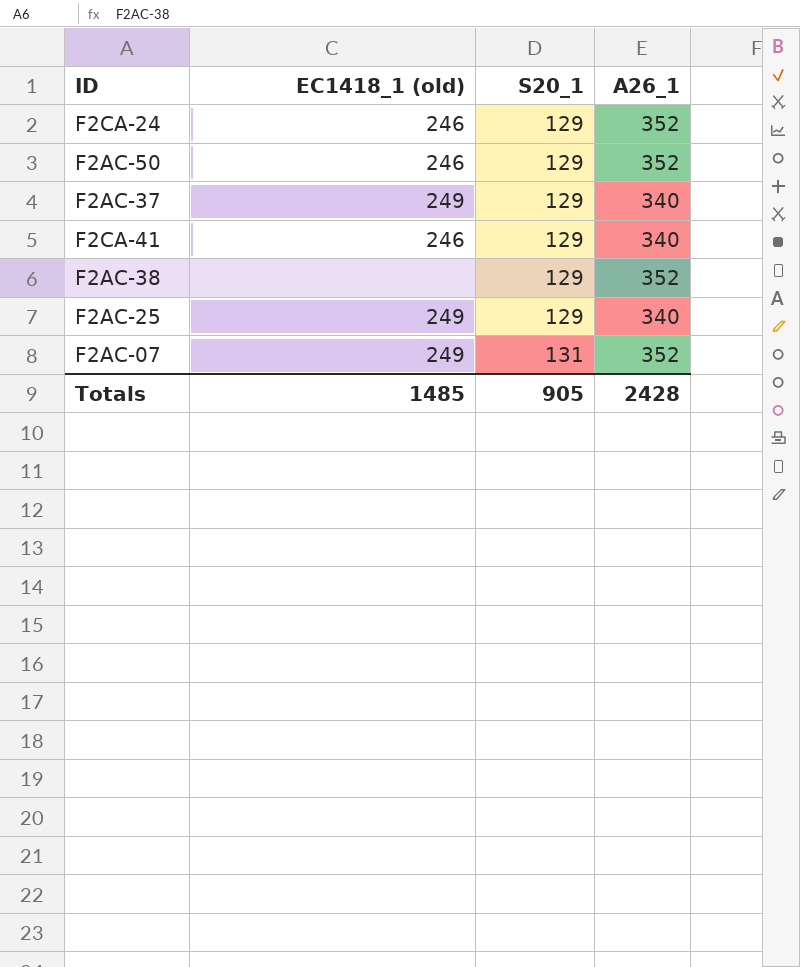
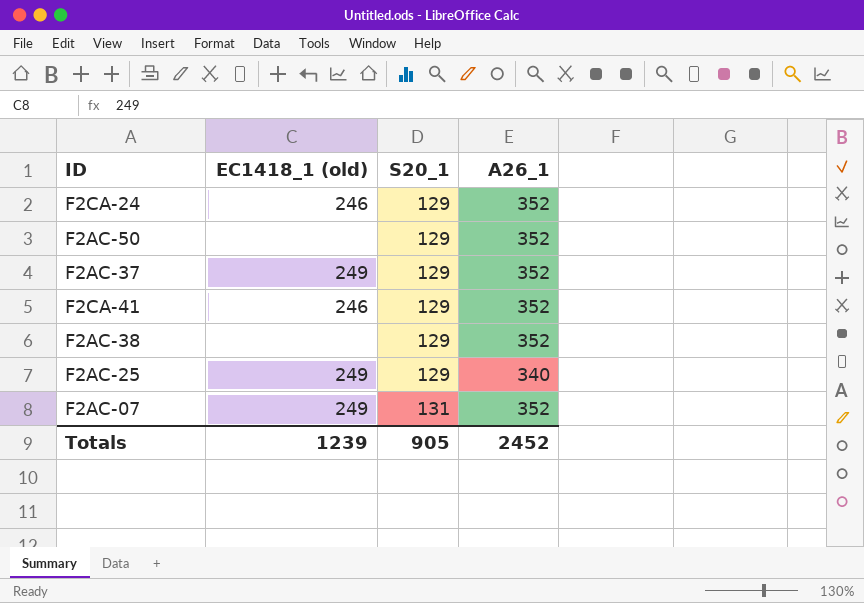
F2AC-50 | EC1418_1 (old): 246 -> none
F2AC-37 | A26_1: 340 -> 352
F2CA-41 | A26_1: 340 -> 352
Totals | EC1418_1 (old): 1485 -> 1239
Totals | A26_1: 2428 -> 2452

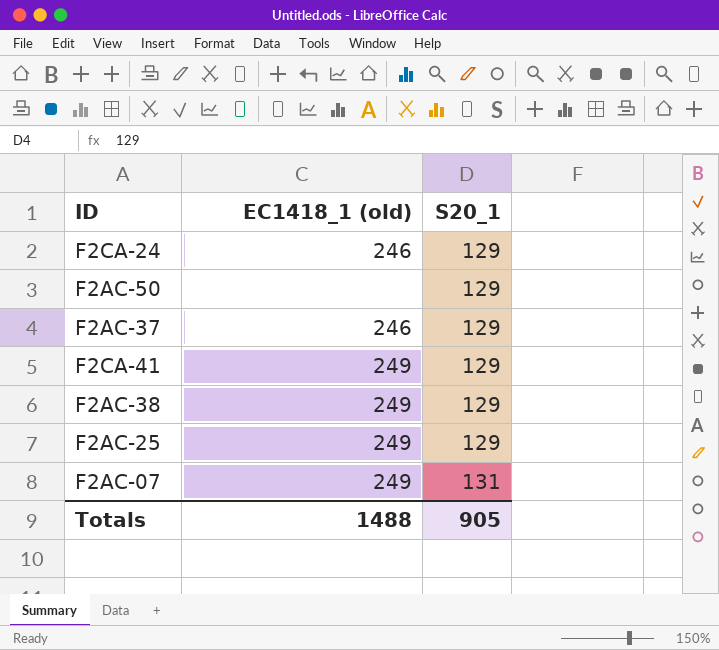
column A26_1 | position: 4 -> none
F2AC-37 | EC1418_1 (old): 249 -> 246
F2CA-41 | EC1418_1 (old): 246 -> 249
F2AC-38 | EC1418_1 (old): none -> 249
Totals | EC1418_1 (old): 1239 -> 1488

